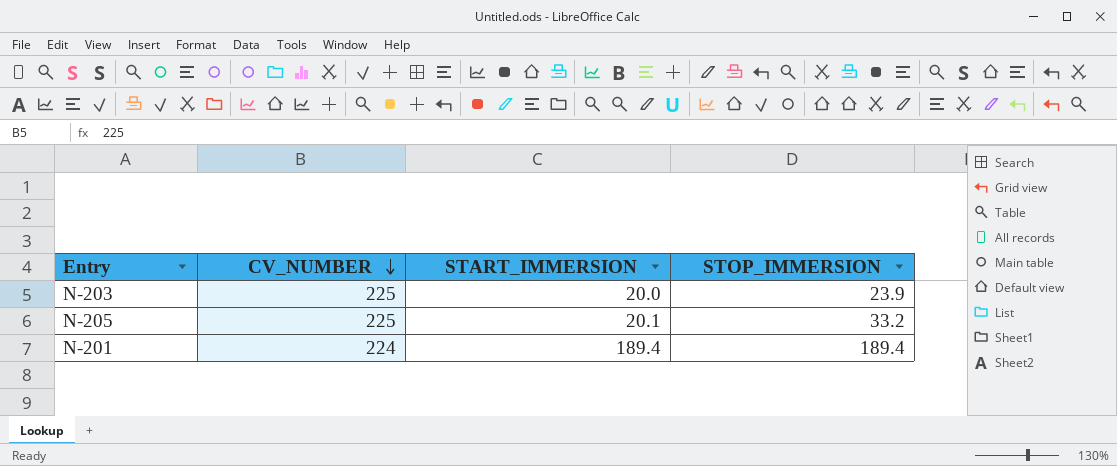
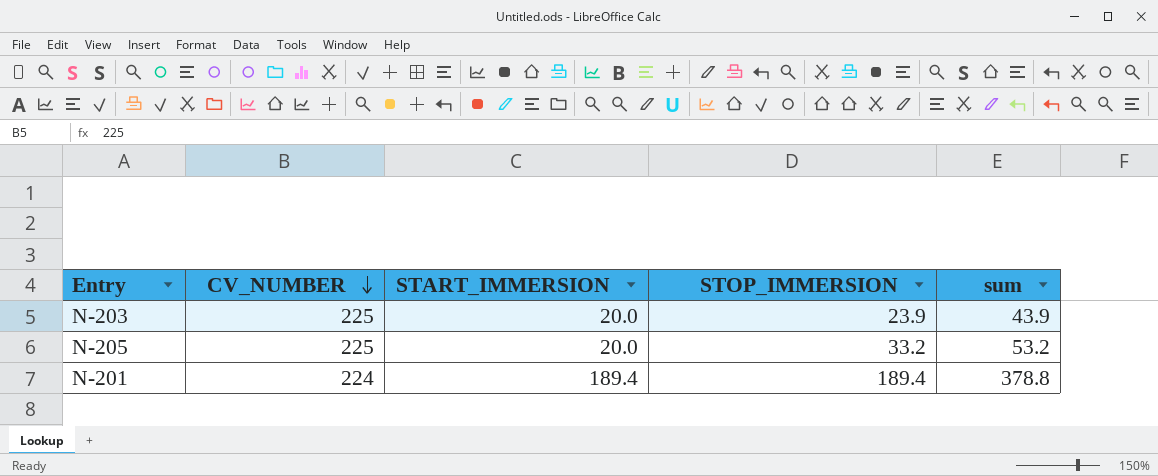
column sum | formula: none -> [START_IMMERSION] + [STOP_IMMERSION]
N-205 | START_IMMERSION: 20.1 -> 20.0

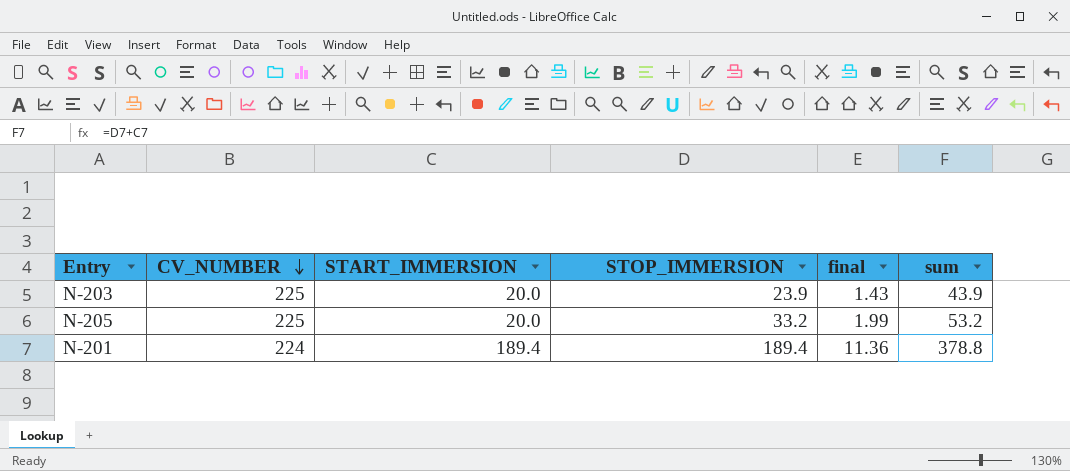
column final | formula: none -> [STOP_IMMERSION] * 0.06

